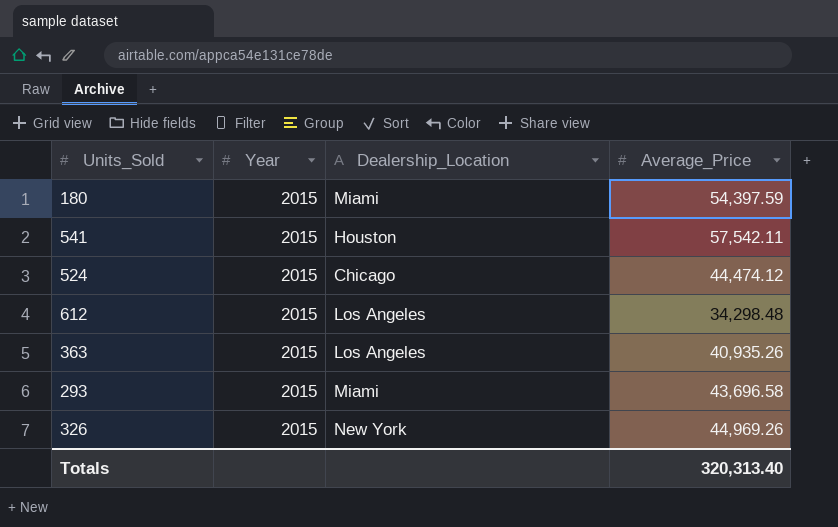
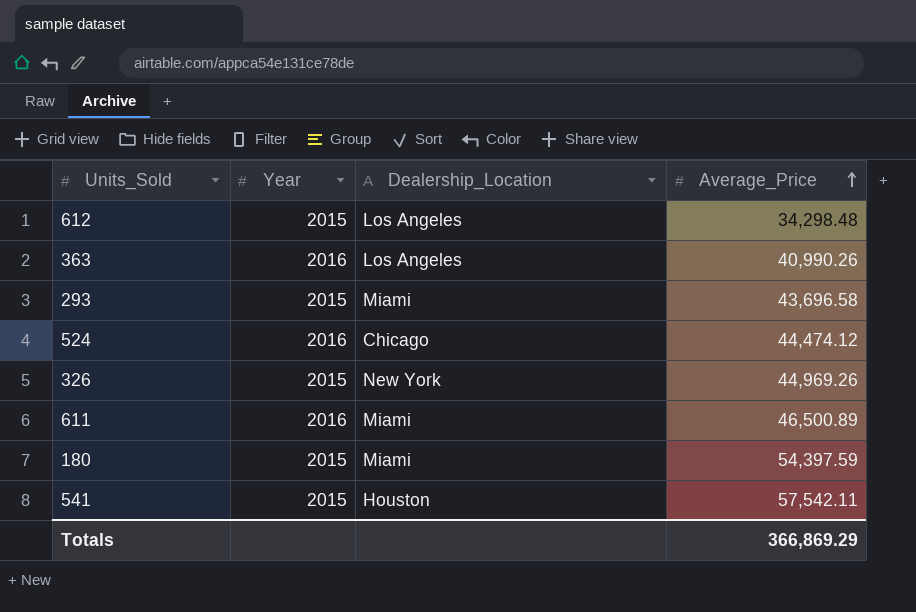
row order: none -> Average_Price ascending
363 | Year: 2015 -> 2016
363 | Average_Price: 40,935.26 -> 40,990.26
524 | Year: 2015 -> 2016
row 611: none -> 2016 | Miami | 46,500.89
Totals | Average_Price: 320,313.40 -> 366,869.29

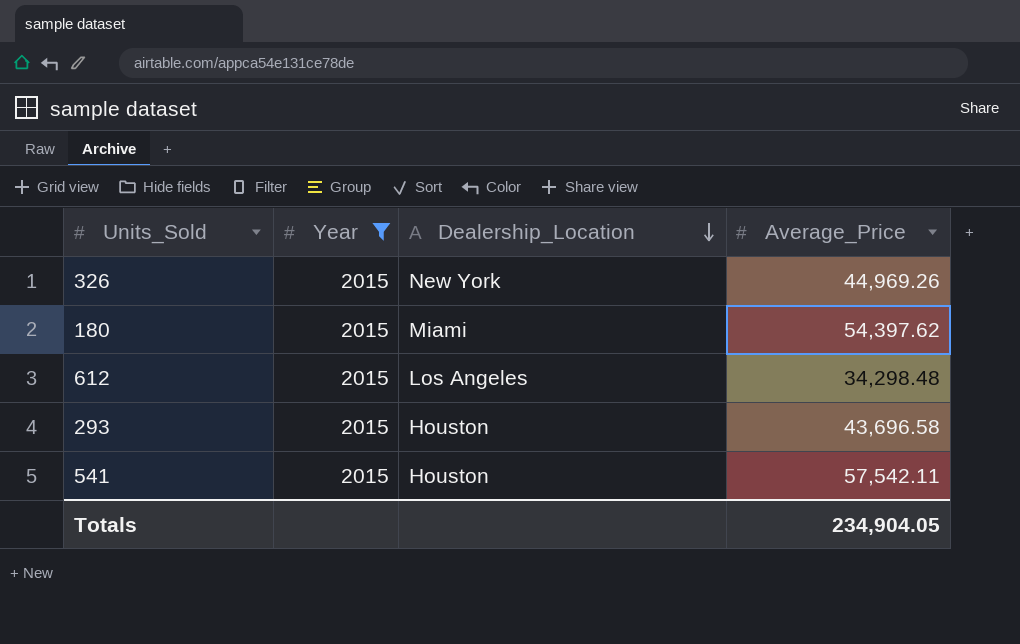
filter: none -> Year = 2015
row order: Average_Price ascending -> Dealership_Location descending
180 | Average_Price: 54,397.59 -> 54,397.62
293 | Dealership_Location: Miami -> Houston
Totals | Average_Price: 366,869.29 -> 234,904.05

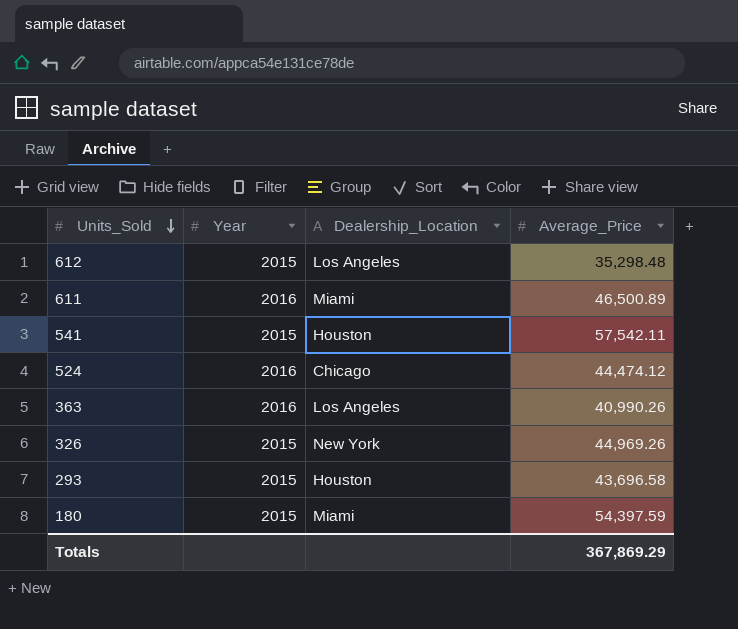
filter: Year = 2015 -> none
row order: Dealership_Location descending -> Units_Sold descending
612 | Average_Price: 34,298.48 -> 35,298.48
180 | Average_Price: 54,397.62 -> 54,397.59
Totals | Average_Price: 234,904.05 -> 367,869.29

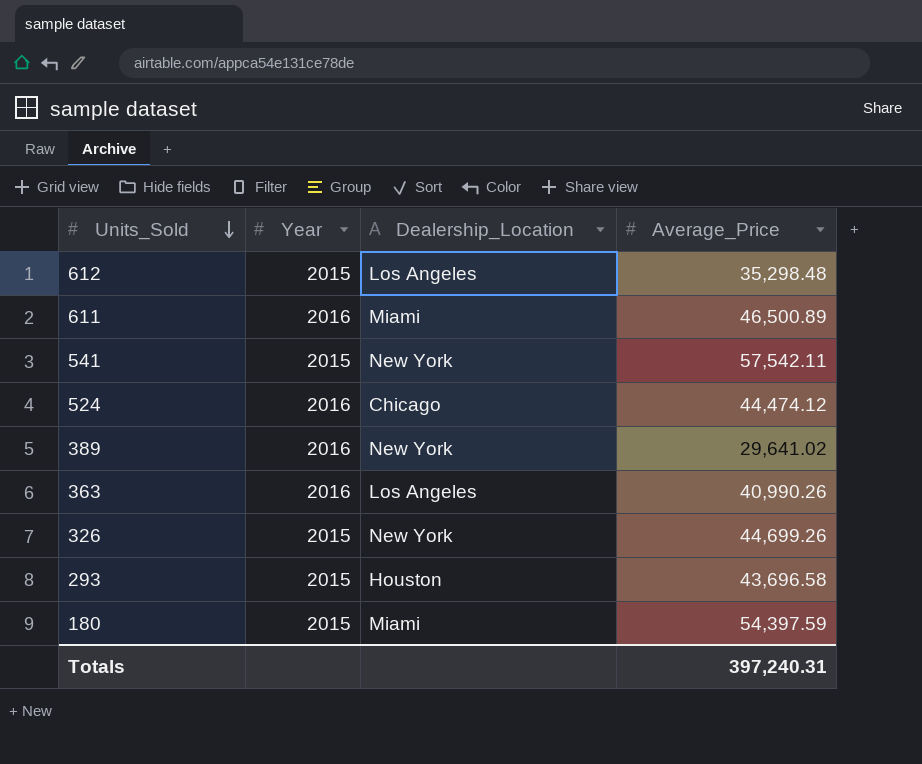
541 | Dealership_Location: Houston -> New York
row 389: none -> 2016 | New York | 29,641.02
326 | Average_Price: 44,969.26 -> 44,699.26
Totals | Average_Price: 367,869.29 -> 397,240.31

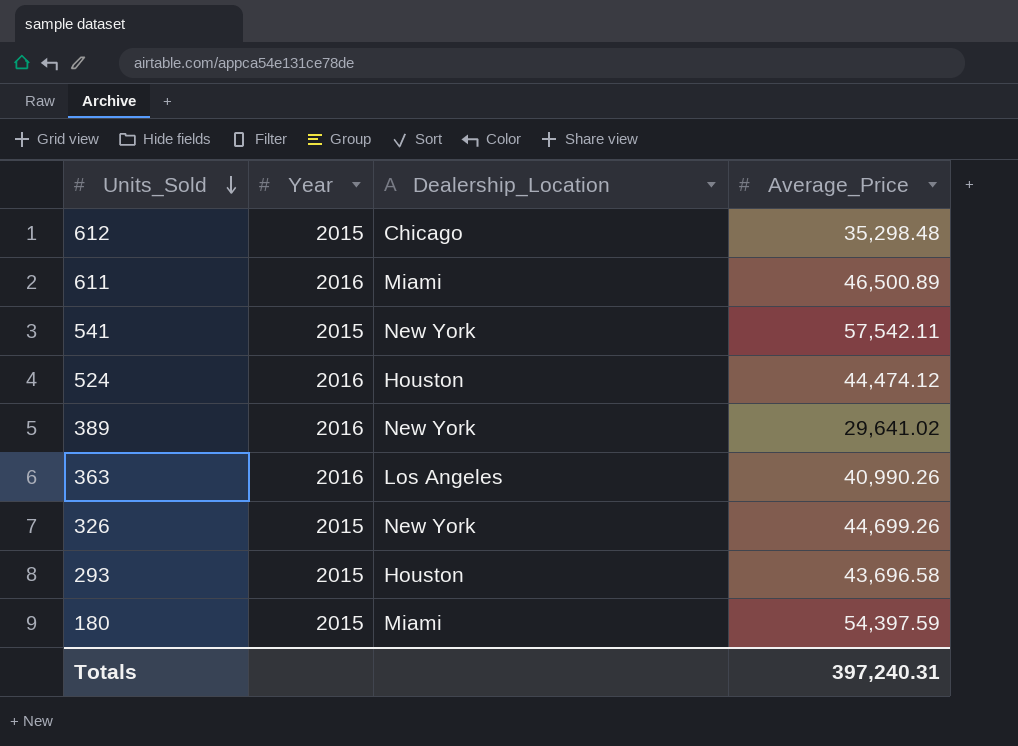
612 | Dealership_Location: Los Angeles -> Chicago
524 | Dealership_Location: Chicago -> Houston

